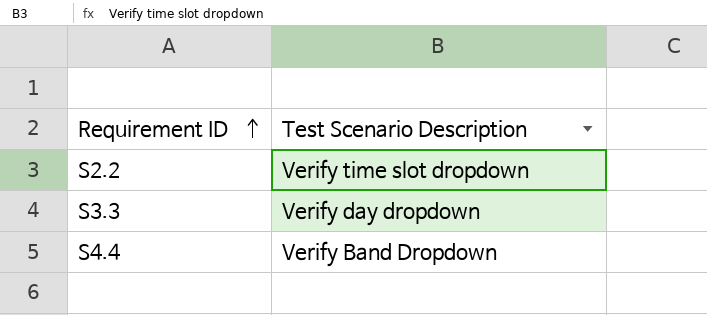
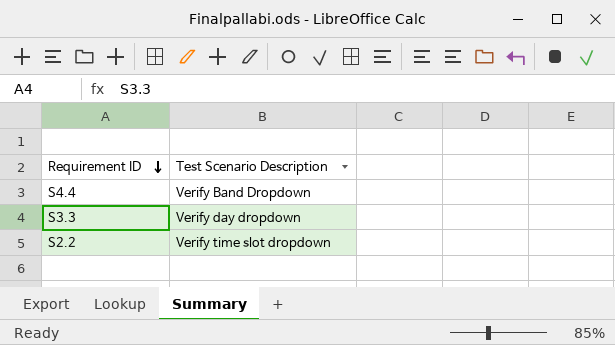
row order: Requirement ID ascending -> Requirement ID descending

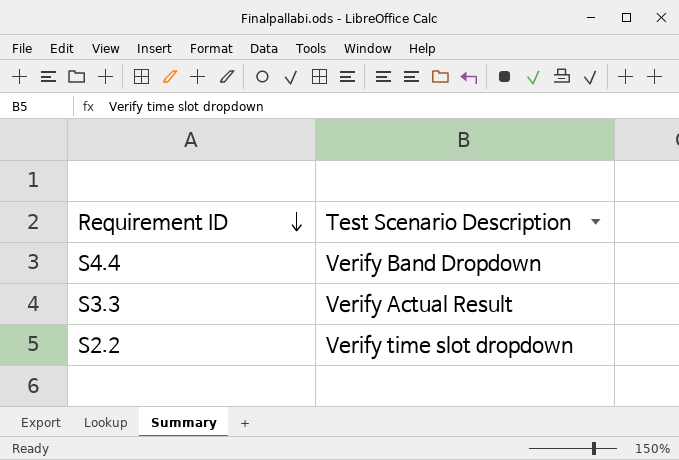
S3.3 | Test Scenario Description: Verify day dropdown -> Verify Actual Result

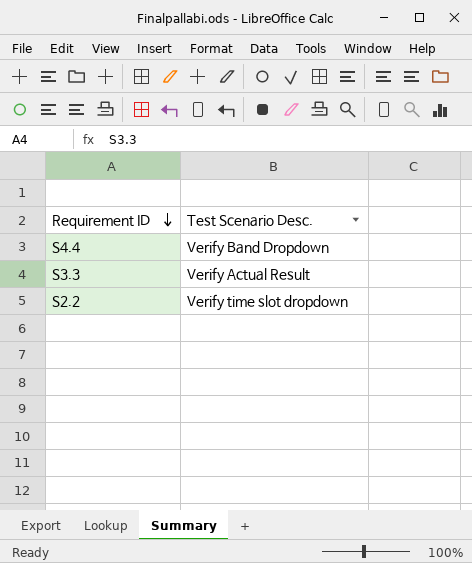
column name: Test Scenario Description -> Test Scenario Desc.

